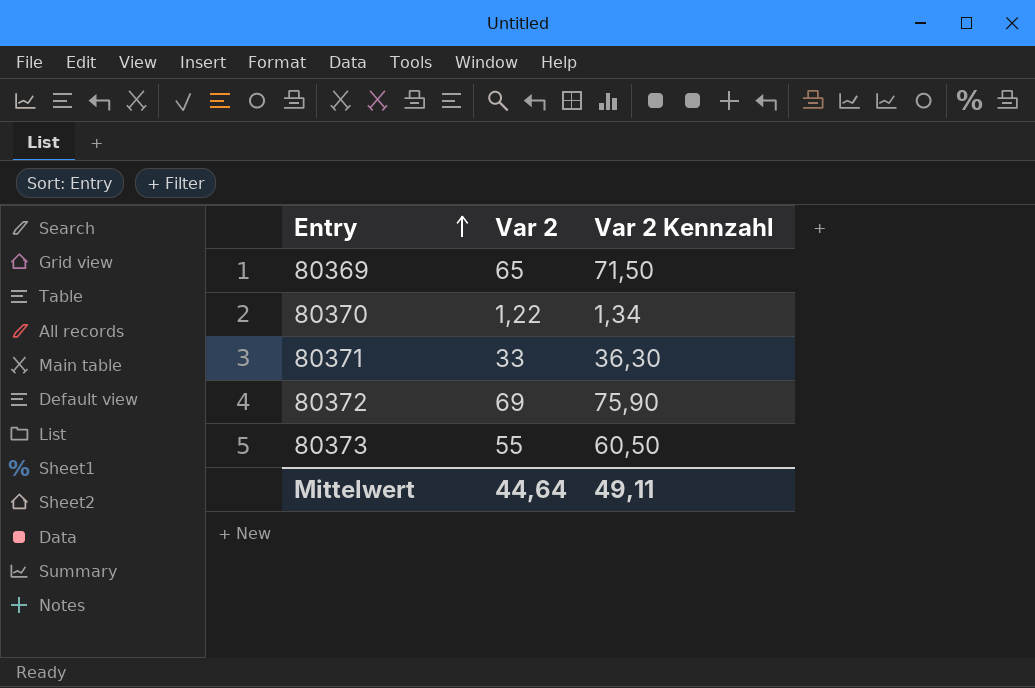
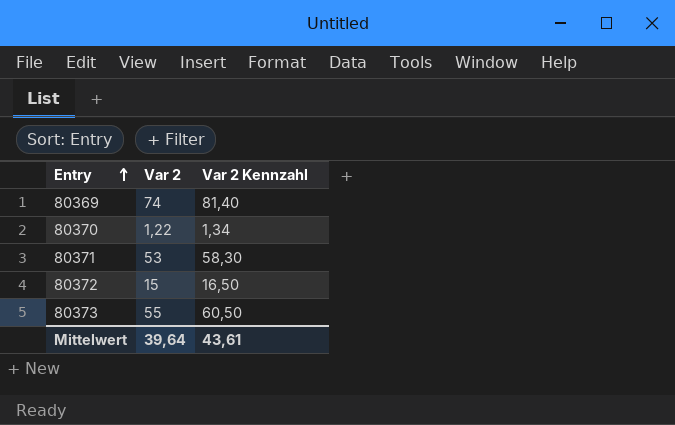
80369 | Var 2: 65 -> 74
80369 | Var 2 Kennzahl: 71,50 -> 81,40
80371 | Var 2: 33 -> 53
80371 | Var 2 Kennzahl: 36,30 -> 58,30
80372 | Var 2: 69 -> 15
80372 | Var 2 Kennzahl: 75,90 -> 16,50
Mittelwert | Var 2: 44,64 -> 39,64
Mittelwert | Var 2 Kennzahl: 49,11 -> 43,61

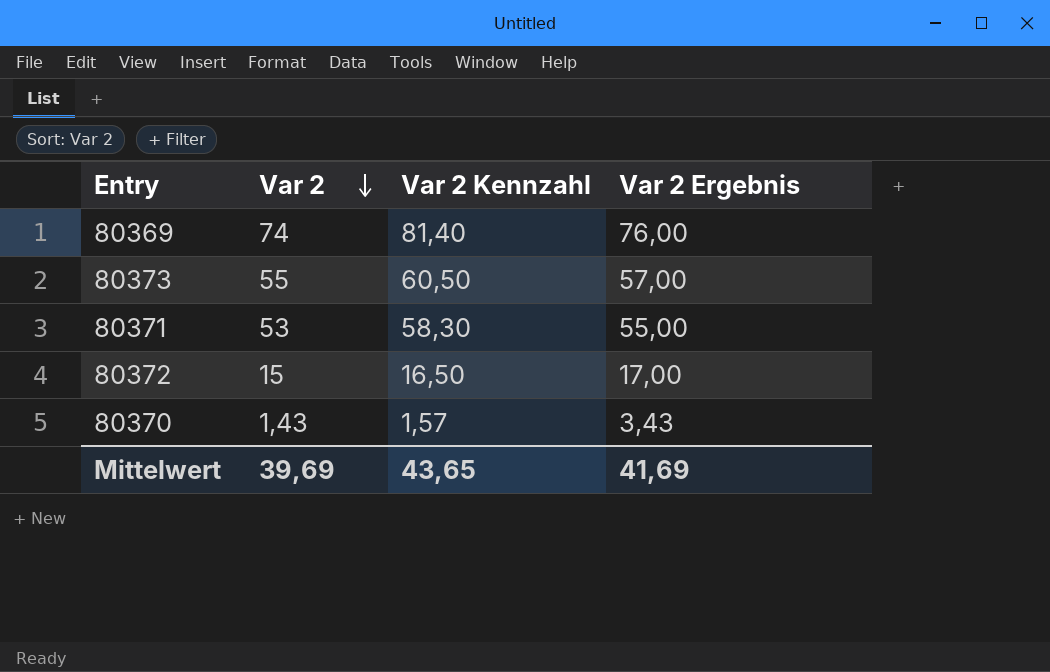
row order: Entry ascending -> Var 2 descending
column Var 2 Ergebnis | formula: none -> [Var 2] + 2
80370 | Var 2: 1,22 -> 1,43
80370 | Var 2 Kennzahl: 1,34 -> 1,57
Mittelwert | Var 2: 39,64 -> 39,69
Mittelwert | Var 2 Kennzahl: 43,61 -> 43,65

